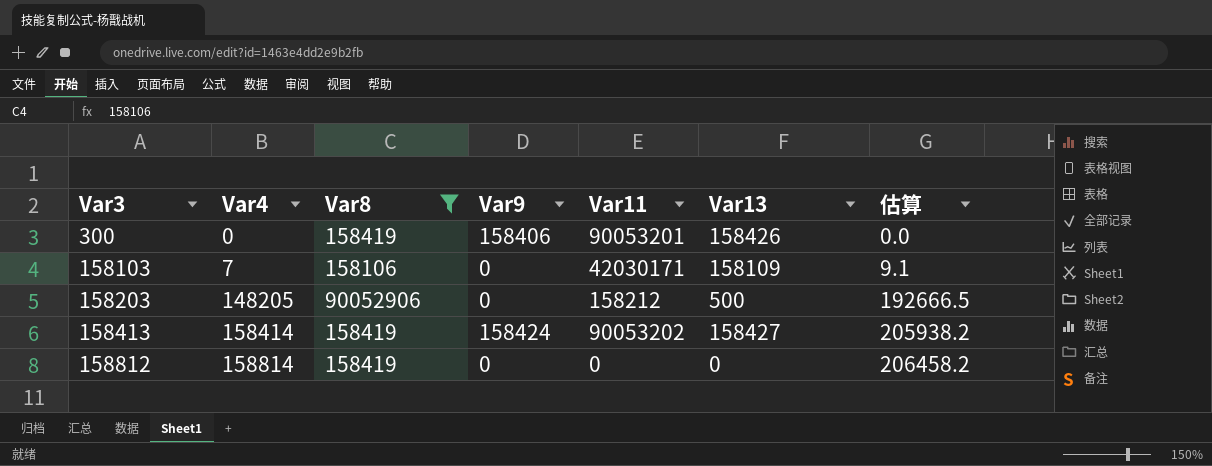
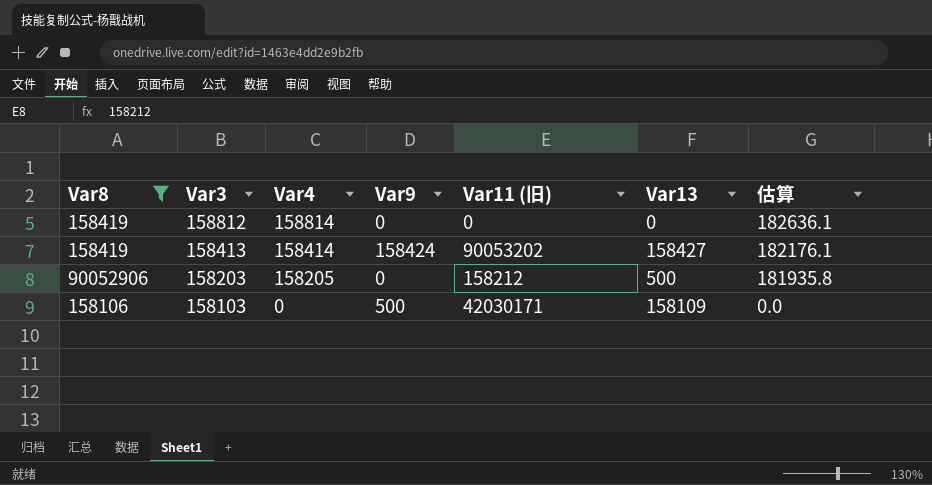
row order: Var3 ascending -> Var3 descending
column Var8 | position: 3 -> 1
column name: Var11 -> Var11 (旧)
column 估算 | formula: [Var4] * 1.3 -> [Var4] * 1.15
row 300: 0 | 158419 | 158406 | 90053201 | 158426 | 0.0 -> none
158203 | Var4: 148205 -> 158205
158103 | Var4: 7 -> 0
158103 | Var9: 0 -> 500

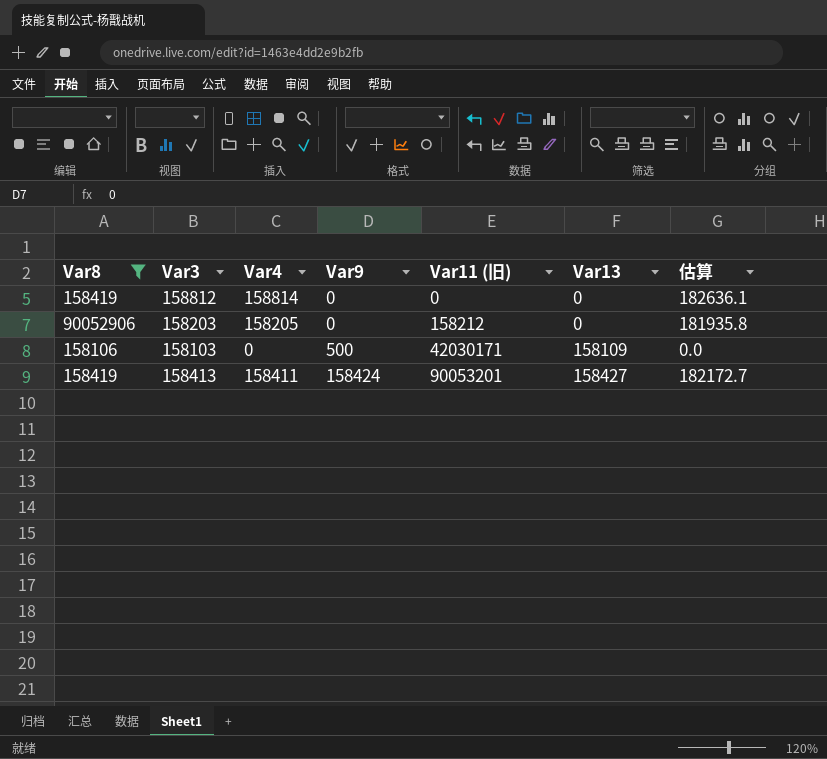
row order: Var3 descending -> Var9 ascending
158203 | Var13: 500 -> 0
158413 | Var4: 158414 -> 158411
158413 | Var11 (旧): 90053202 -> 90053201
158413 | 估算: 182176.1 -> 182172.7

